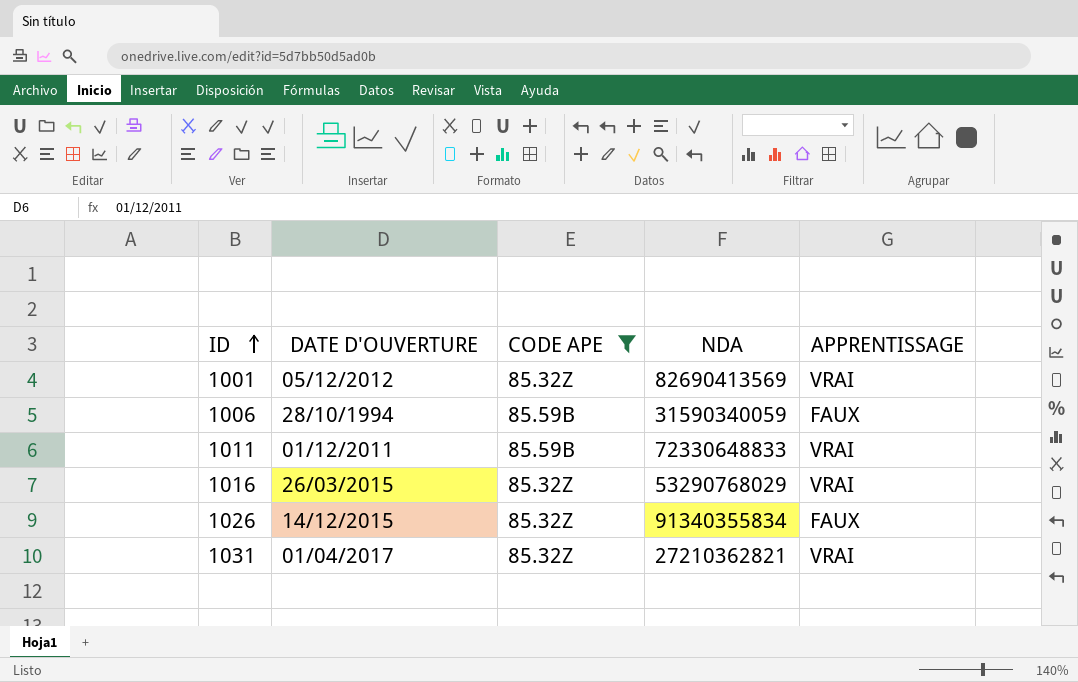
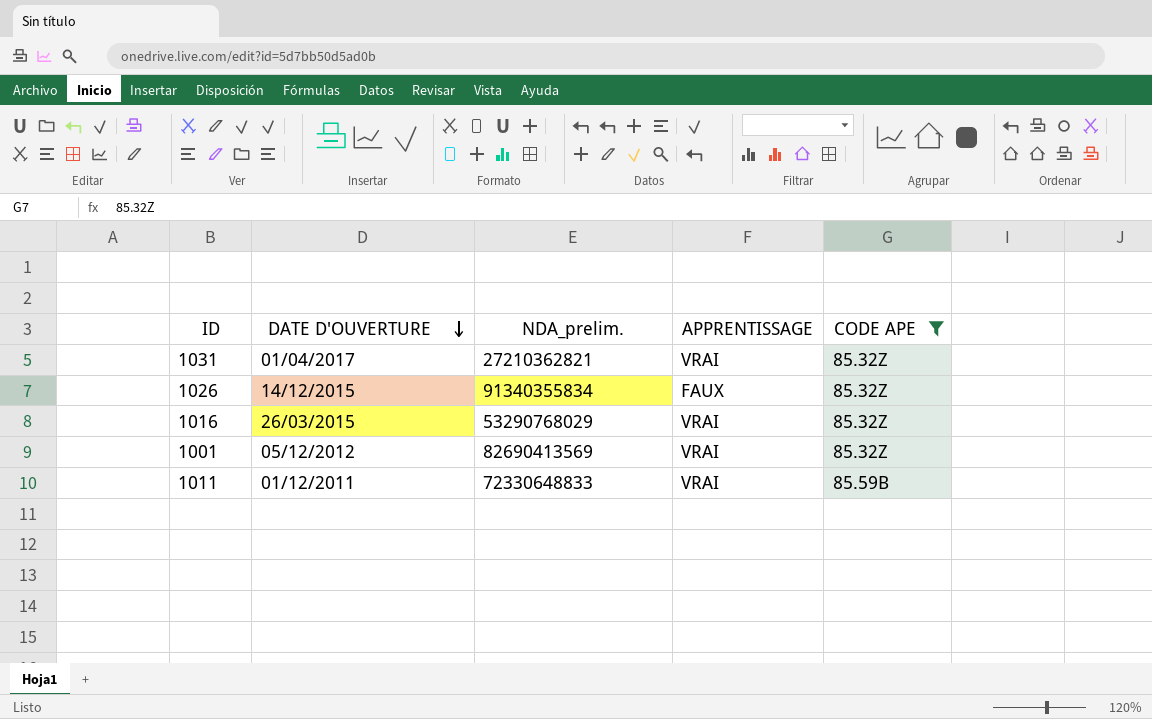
row order: ID ascending -> DATE D'OUVERTURE descending
column name: NDA -> NDA_prelim.
column CODE APE | position: 3 -> 5
row 1006: 28/10/1994 | 85.59B | 31590340059 | FAUX -> none

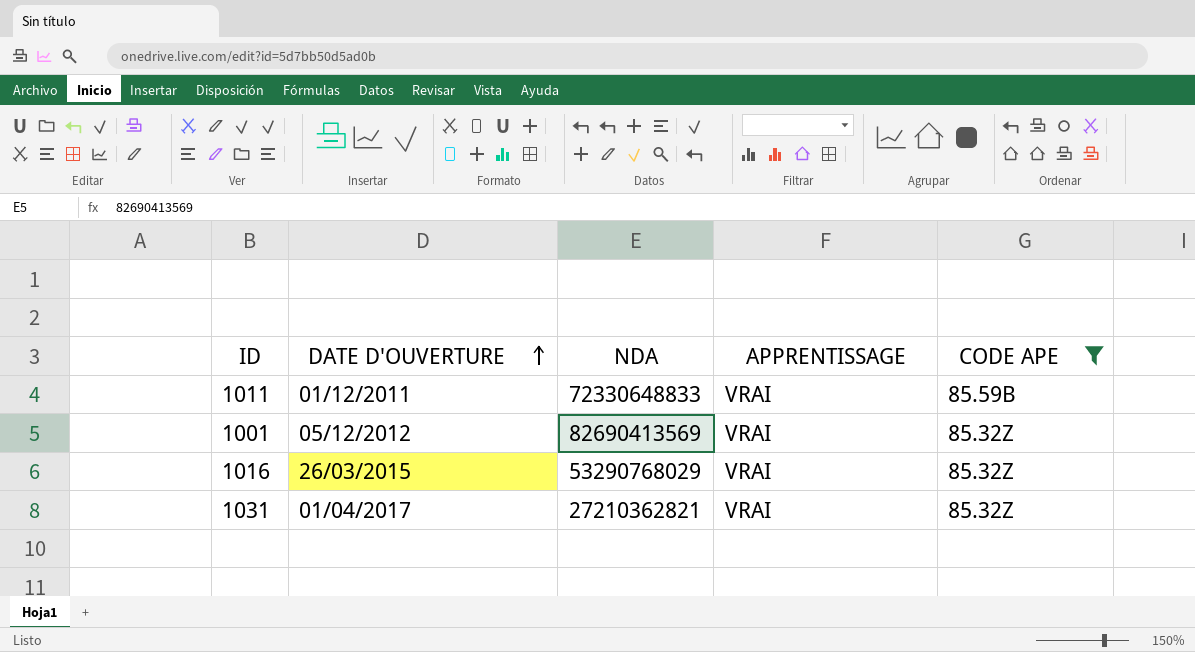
row order: DATE D'OUVERTURE descending -> DATE D'OUVERTURE ascending
column name: NDA_prelim. -> NDA
row 1026: 14/12/2015 | 91340355834 | FAUX | 85.32Z -> none

